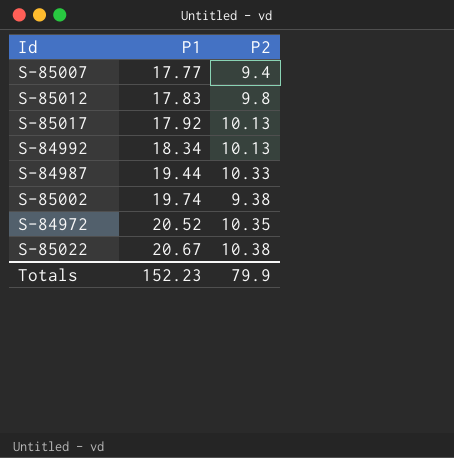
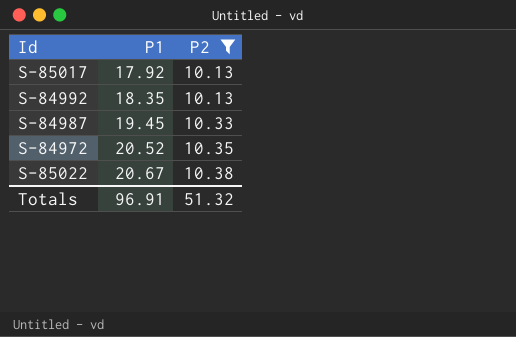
filter: none -> P2 >= 10.13
S-84992 | P1: 18.34 -> 18.35
S-84987 | P1: 19.44 -> 19.45
Totals | P1: 152.23 -> 96.91
Totals | P2: 79.9 -> 51.32

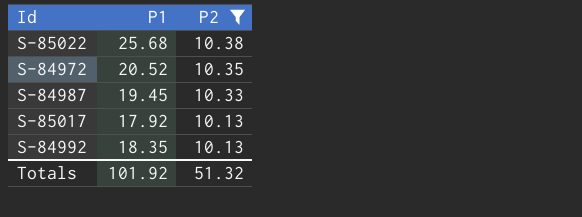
row order: P1 ascending -> P2 descending
S-85022 | P1: 20.67 -> 25.68
Totals | P1: 96.91 -> 101.92

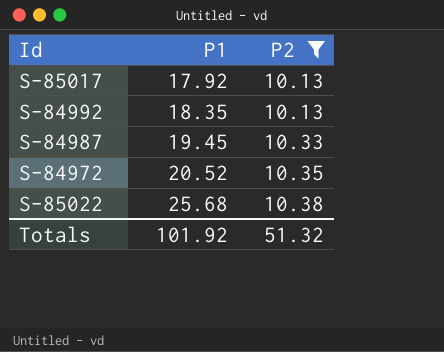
row order: P2 descending -> P1 ascending

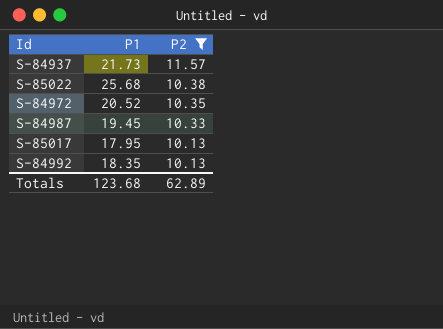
row order: P1 ascending -> P2 descending
row S-84937: none -> 21.73 | 11.57
S-85017 | P1: 17.92 -> 17.95
Totals | P1: 101.92 -> 123.68
Totals | P2: 51.32 -> 62.89

